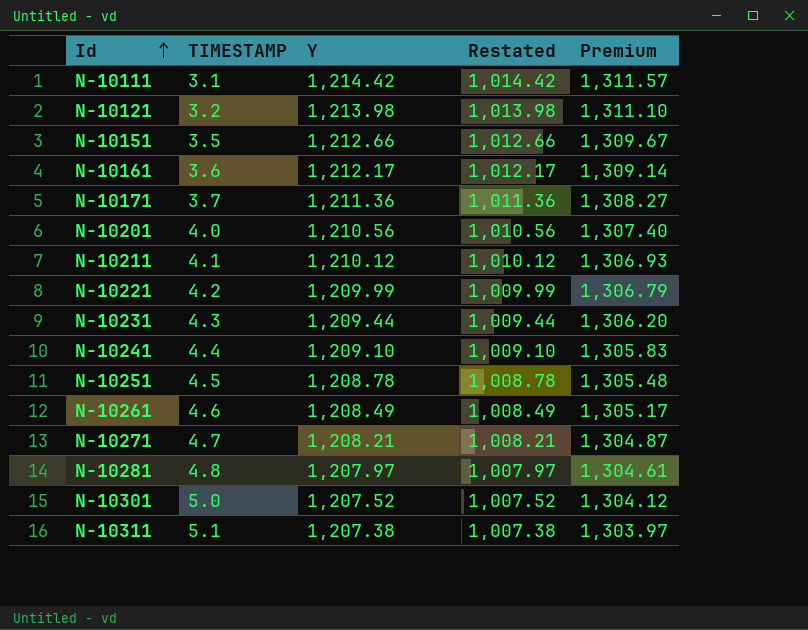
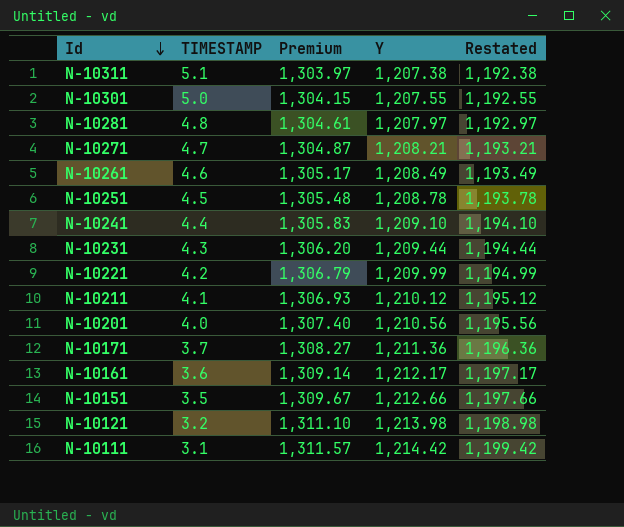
row order: Id ascending -> Id descending
column Premium | position: 5 -> 3
column Restated | formula: [Y] - 200 -> [Y] - 15
N-10301 | Premium: 1,304.12 -> 1,304.15
N-10301 | Y: 1,207.52 -> 1,207.55

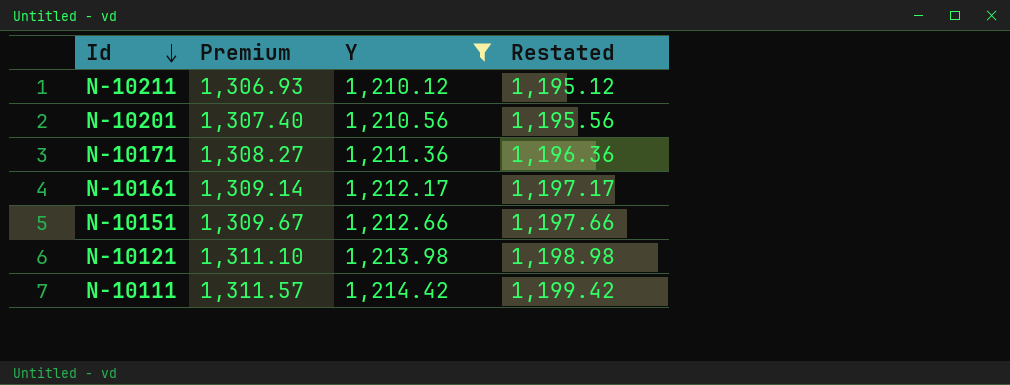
filter: none -> Y >= 1,210.12
column TIMESTAMP | position: 2 -> none

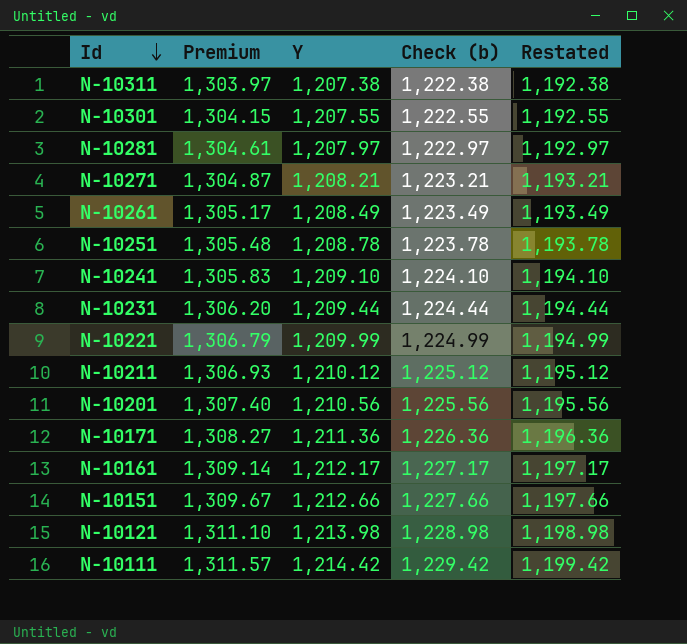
filter: Y >= 1,210.12 -> none
column Check (b) | formula: none -> [Y] + 15

